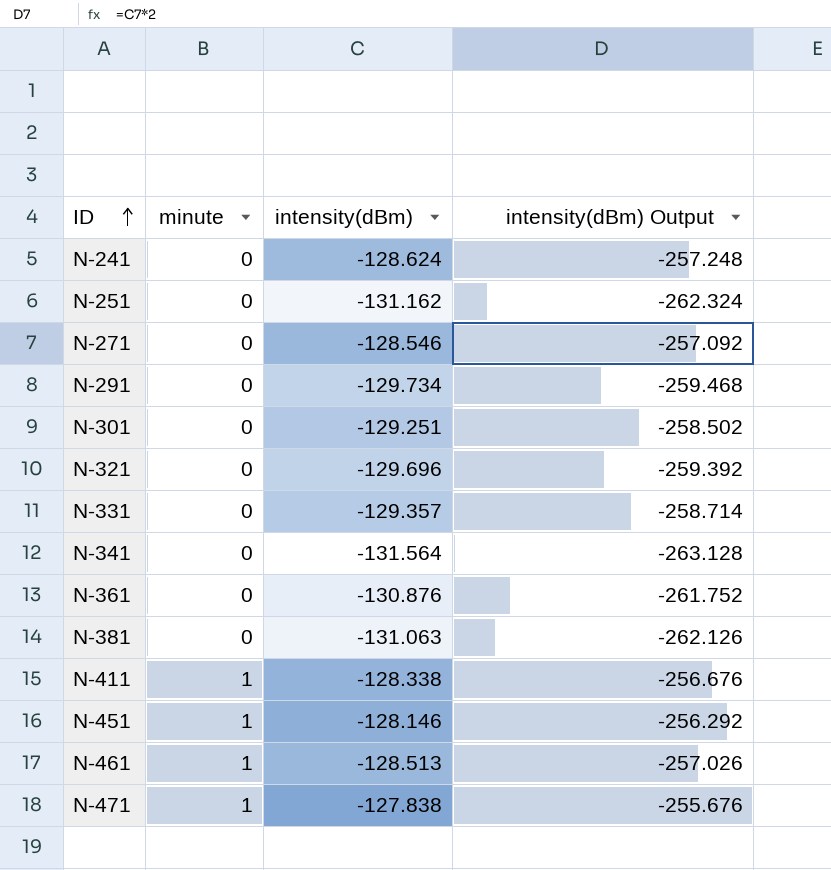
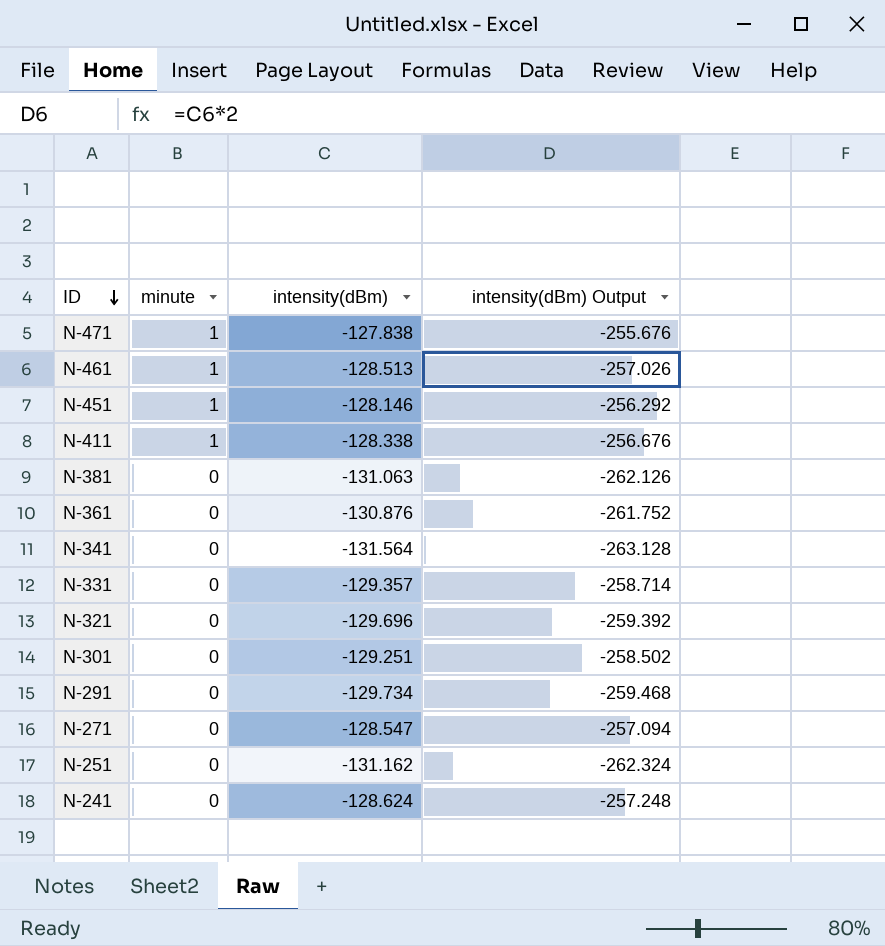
row order: ID ascending -> ID descending
N-271 | intensity(dBm): -128.546 -> -128.547
N-271 | intensity(dBm) Output: -257.092 -> -257.094

